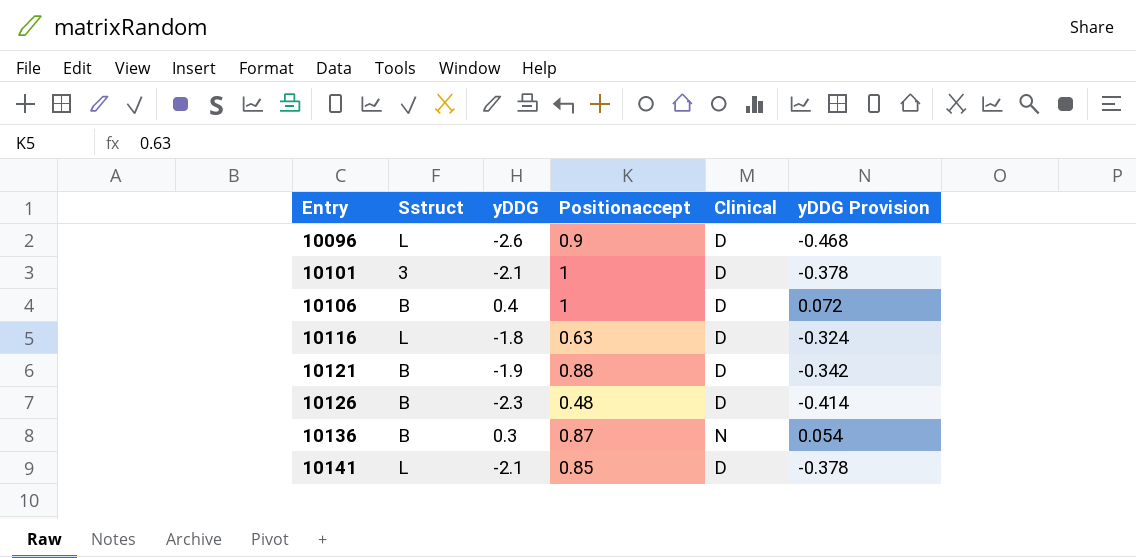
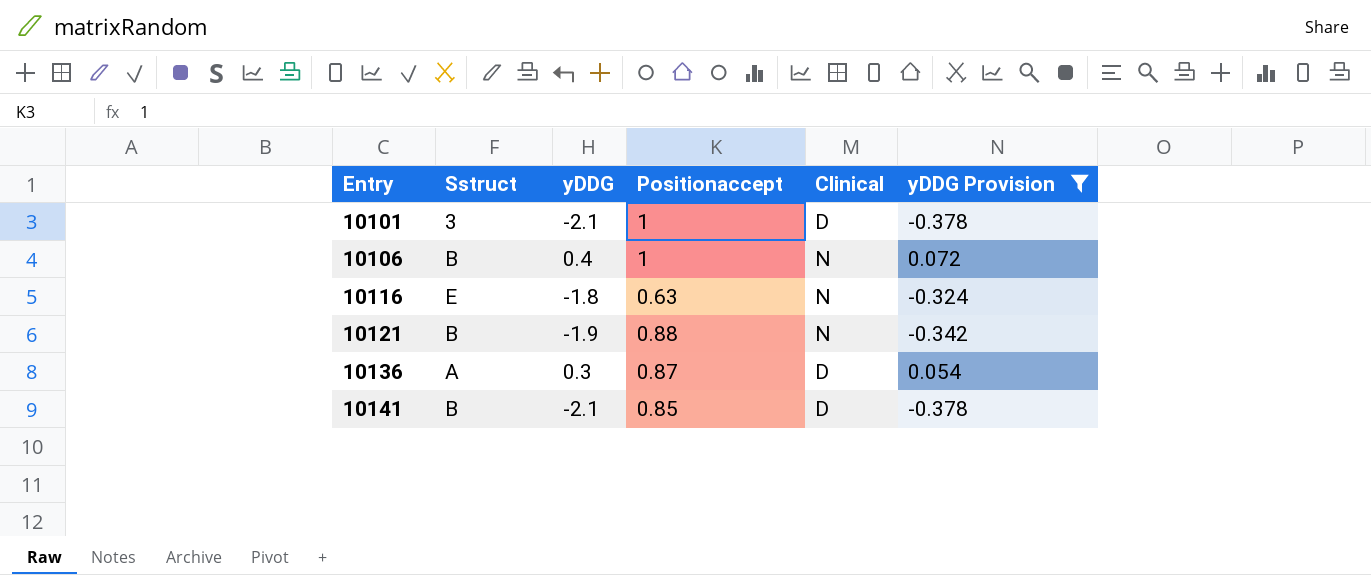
filter: none -> yDDG Provision >= -0.378
10106 | Clinical: D -> N
10116 | Sstruct: L -> E
10116 | Clinical: D -> N
10121 | Clinical: D -> N
10136 | Sstruct: B -> A
10136 | Clinical: N -> D
10141 | Sstruct: L -> B

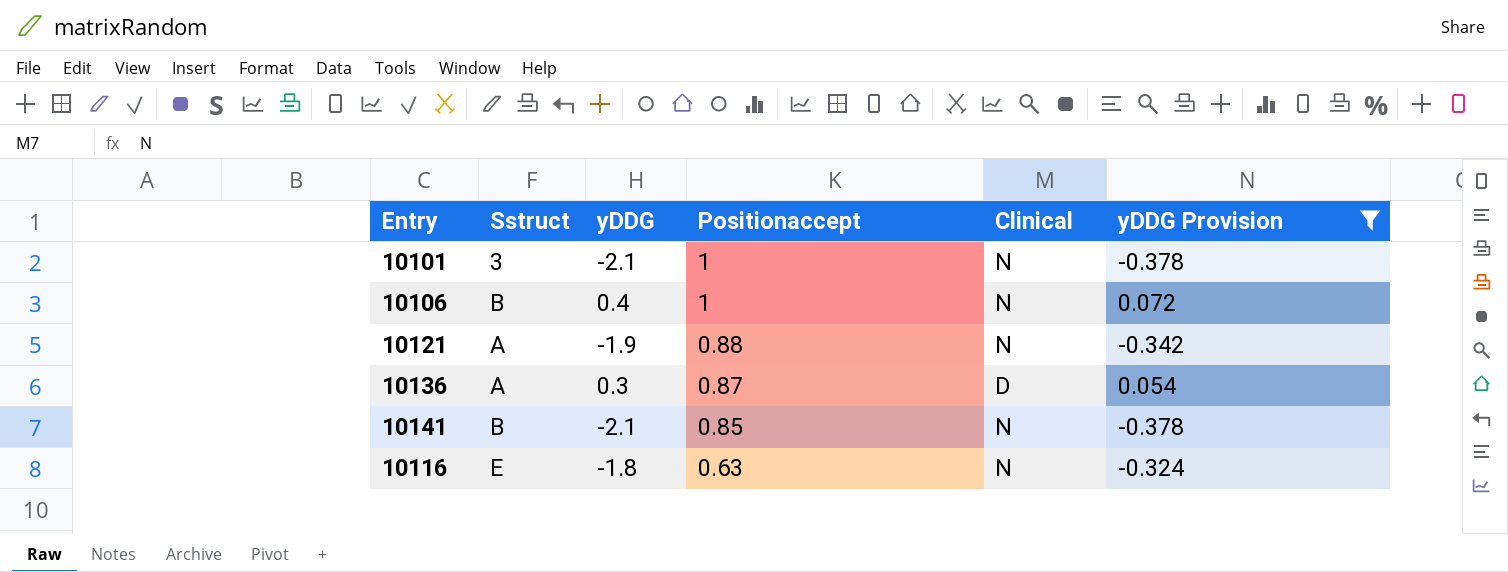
row order: Entry ascending -> Positionaccept descending
10101 | Clinical: D -> N
10121 | Sstruct: B -> A
10141 | Clinical: D -> N

